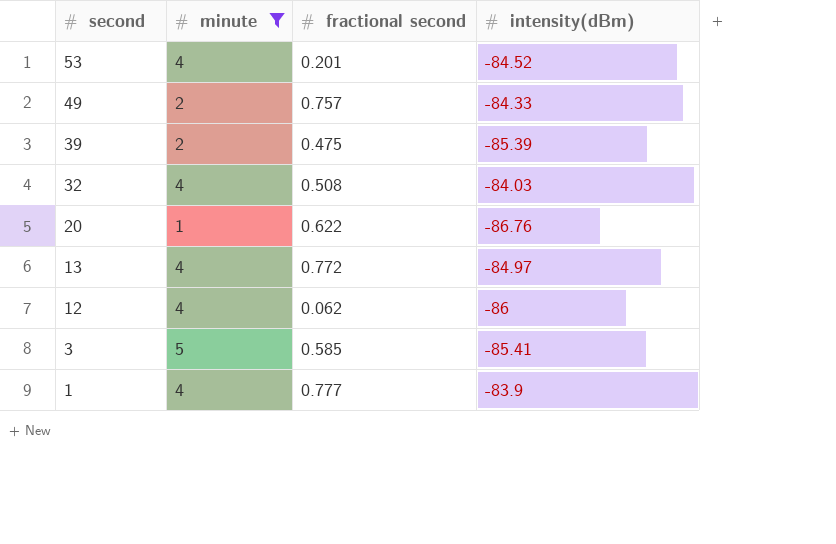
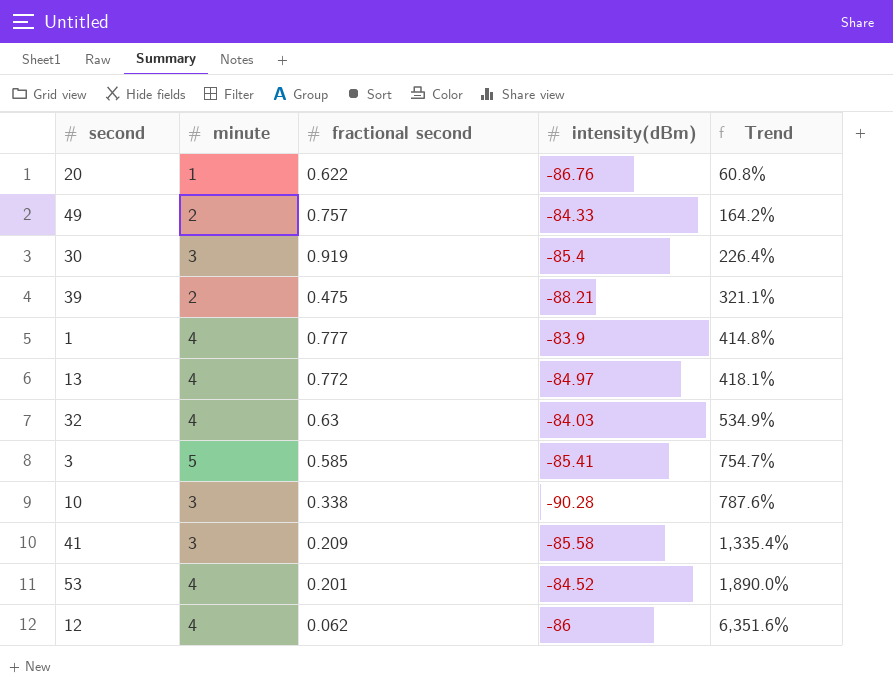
filter: minute != 3 -> none
row order: second descending -> Trend ascending
column Trend | formula: none -> ([minute] - [fractional second]) / [fractional second]
39 | intensity(dBm): -85.39 -> -88.21
32 | fractional second: 0.508 -> 0.63

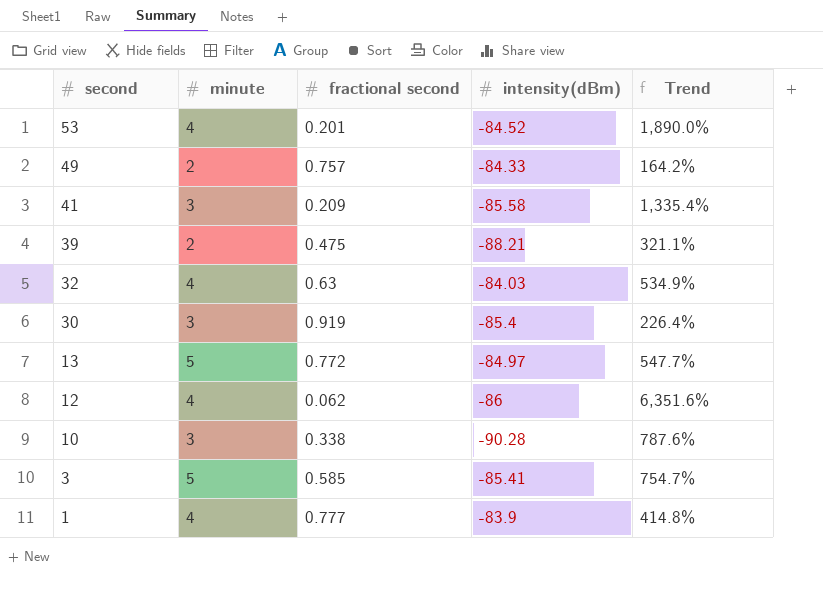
row order: Trend ascending -> second descending
row 20: 1 | 0.622 | -86.76 | 60.8% -> none
13 | minute: 4 -> 5
13 | Trend: 418.1% -> 547.7%

